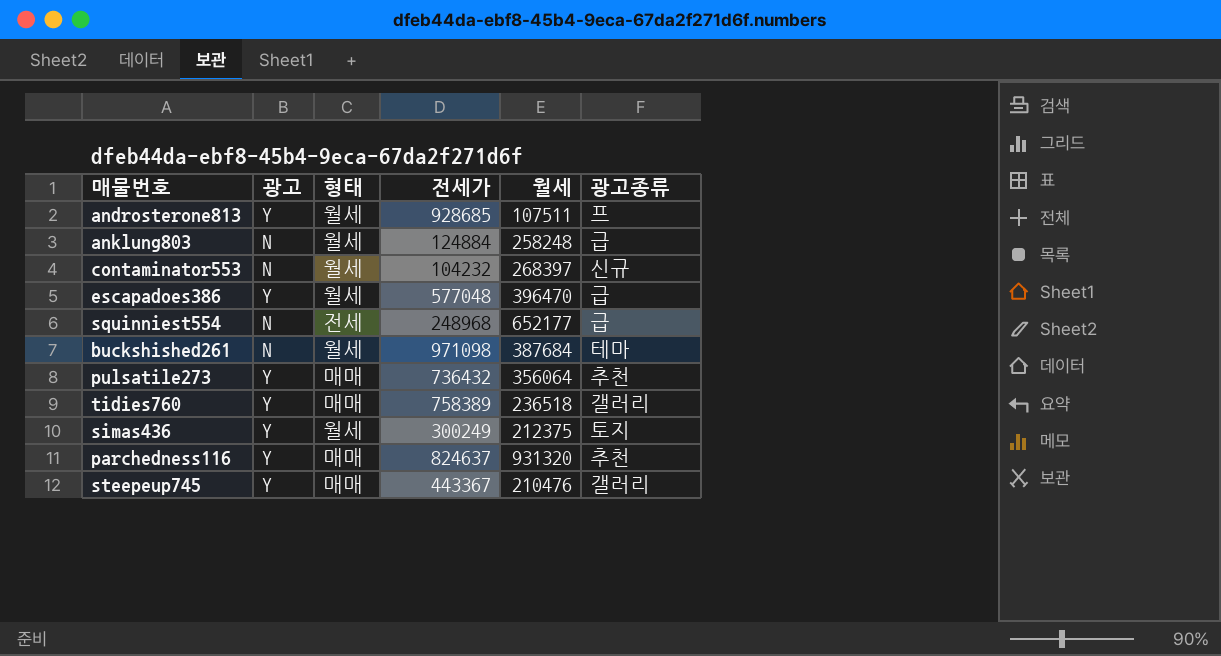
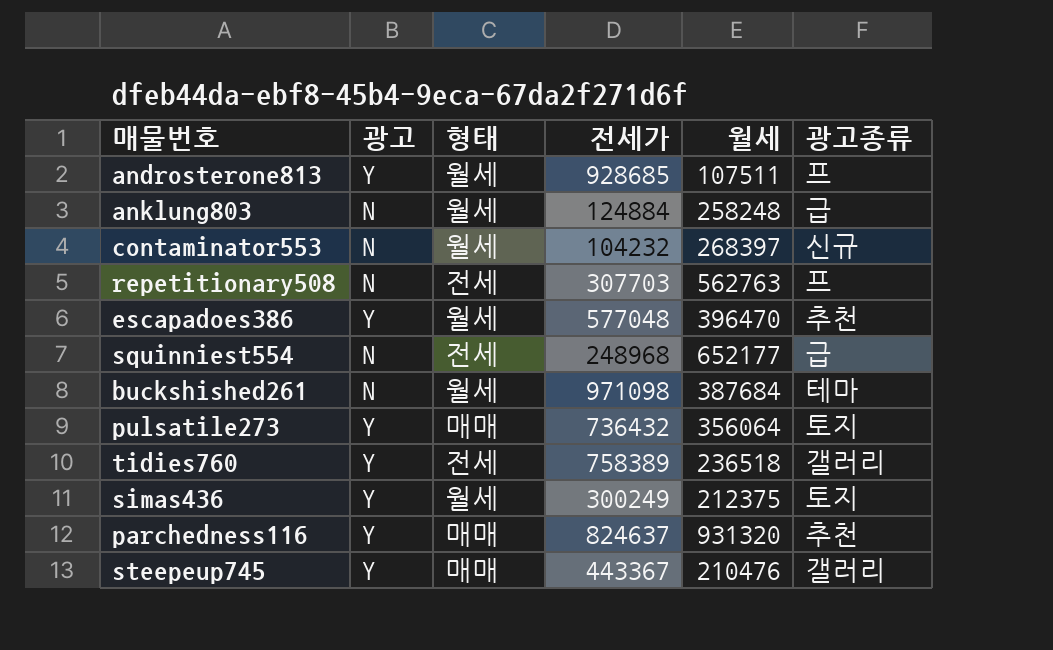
row repetitionary508: none -> N | 전세 | 307703 | 562763 | 프
escapadoes386 | 광고종류: 급 -> 추천
pulsatile273 | 광고종류: 추천 -> 토지
tidies760 | 형태: 매매 -> 전세

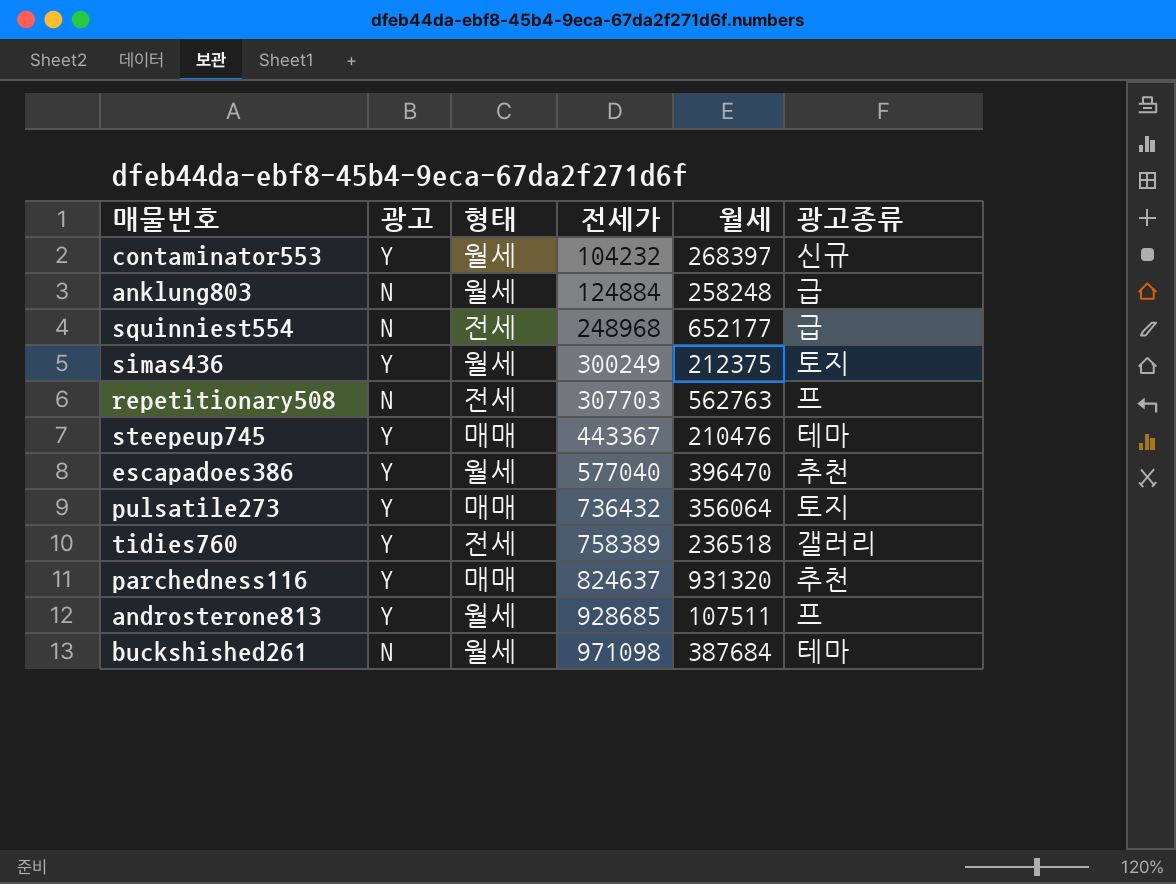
row order: none -> 전세가 ascending
contaminator553 | 광고: N -> Y
steepeup745 | 광고종류: 갤러리 -> 테마
escapadoes386 | 전세가: 577048 -> 577040

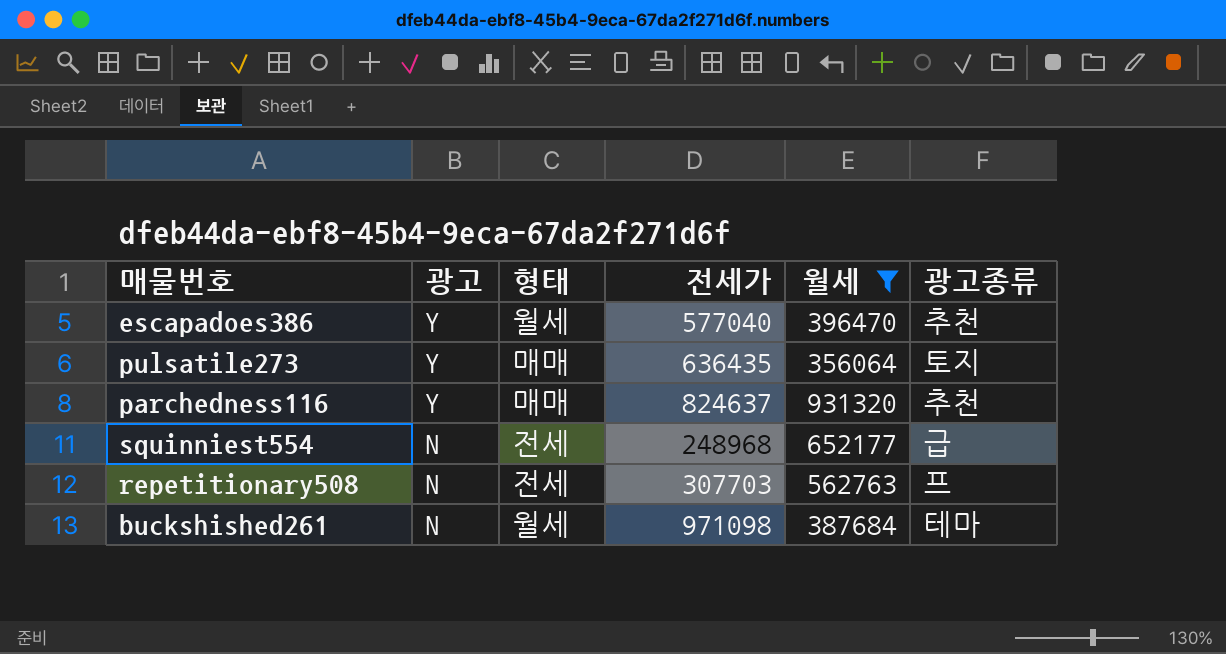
filter: none -> 월세 >= 356064
row order: 전세가 ascending -> 광고 descending
pulsatile273 | 전세가: 736432 -> 636435

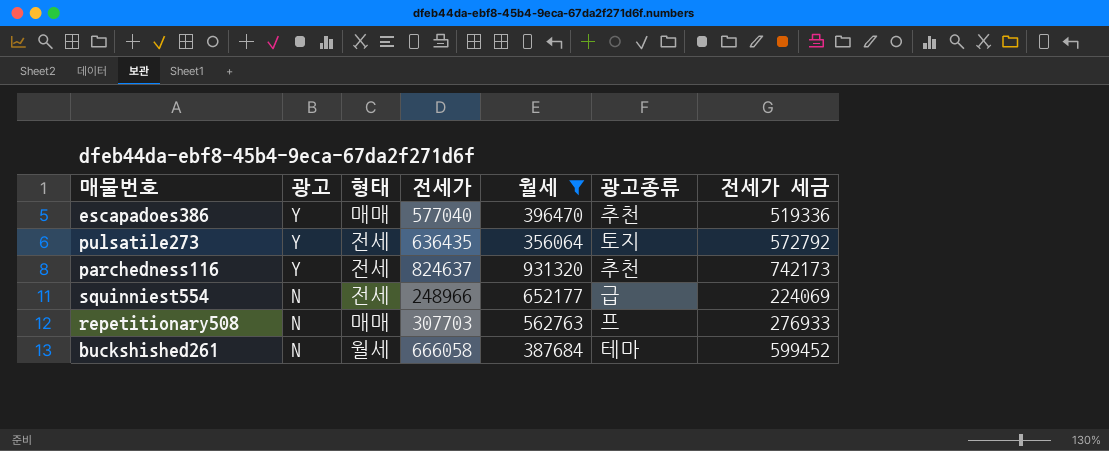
column 전세가 세금 | formula: none -> [전세가] * 0.9
escapadoes386 | 형태: 월세 -> 매매
pulsatile273 | 형태: 매매 -> 전세
parchedness116 | 형태: 매매 -> 전세
squinniest554 | 전세가: 248968 -> 248966
repetitionary508 | 형태: 전세 -> 매매
buckshished261 | 전세가: 971098 -> 666058

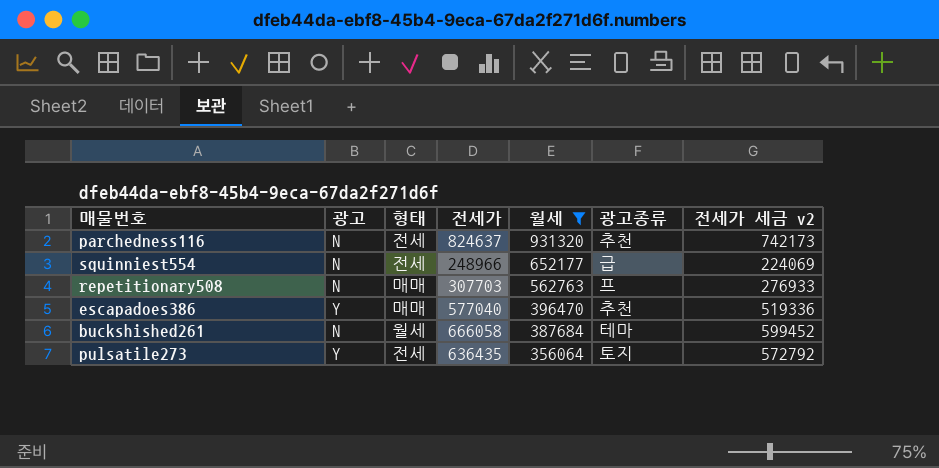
row order: 광고 descending -> 월세 descending
column name: 전세가 세금 -> 전세가 세금 v2
parchedness116 | 광고: Y -> N

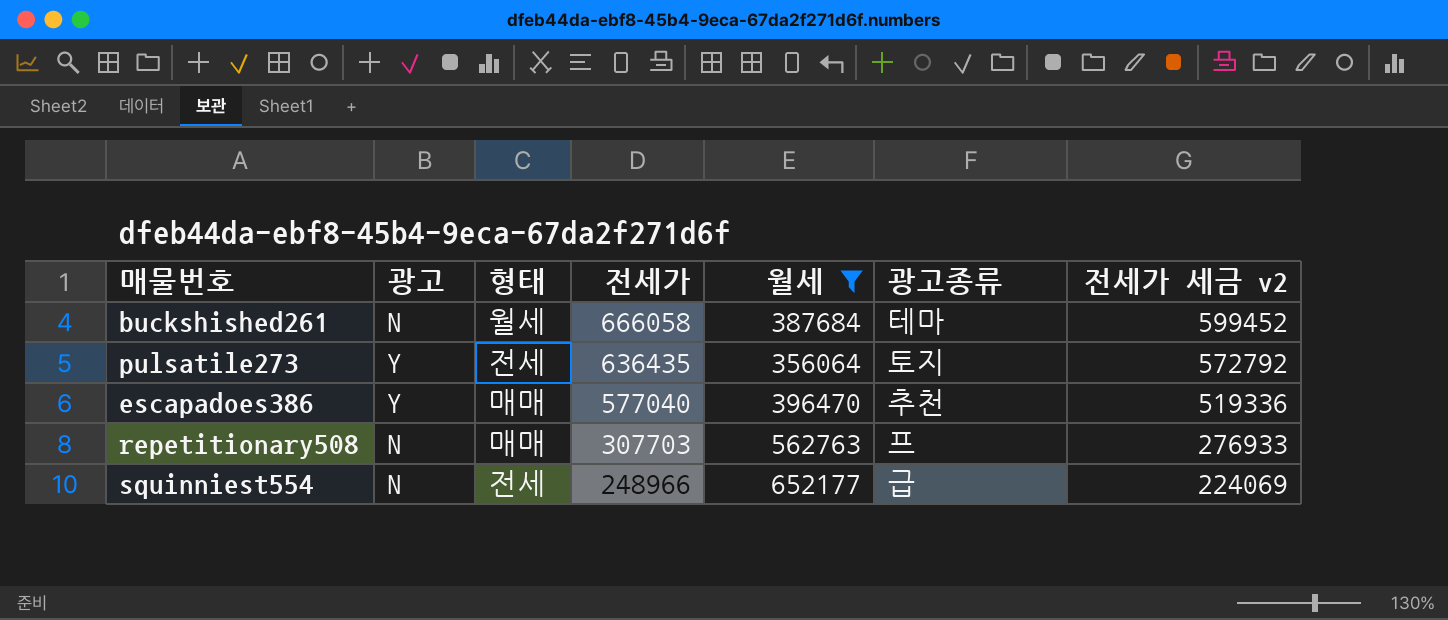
row order: 월세 descending -> 전세가 descending
row parchedness116: N | 전세 | 824637 | 931320 | 추천 | 742173 -> none

